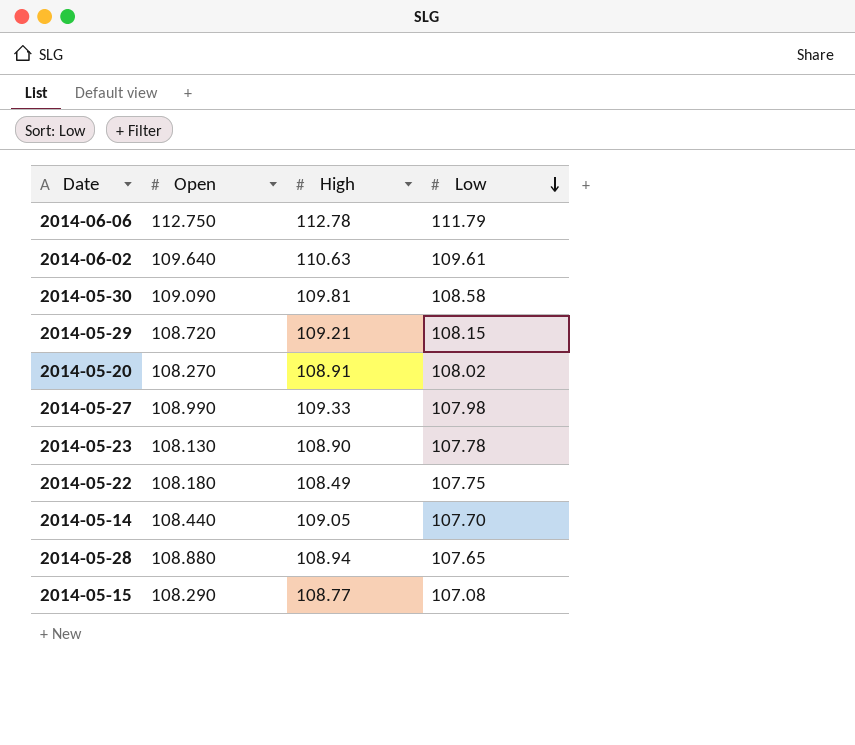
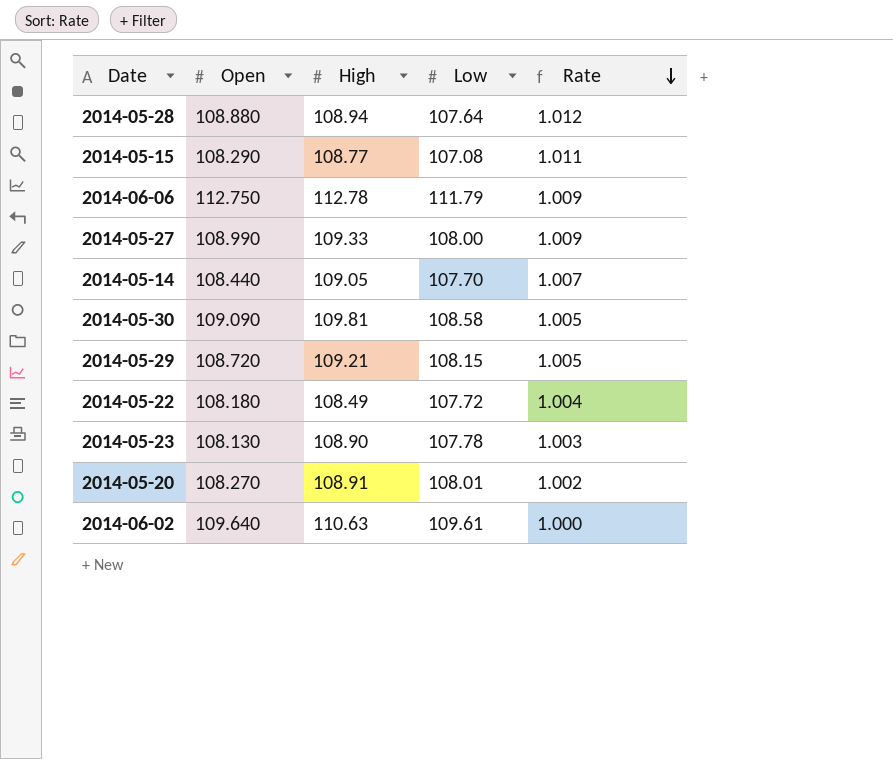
row order: Low descending -> Rate descending
column Rate | formula: none -> [Open] / [Low]
2014-05-28 | Low: 107.65 -> 107.64
2014-05-27 | Low: 107.98 -> 108.00
2014-05-22 | Low: 107.75 -> 107.72
2014-05-20 | Low: 108.02 -> 108.01

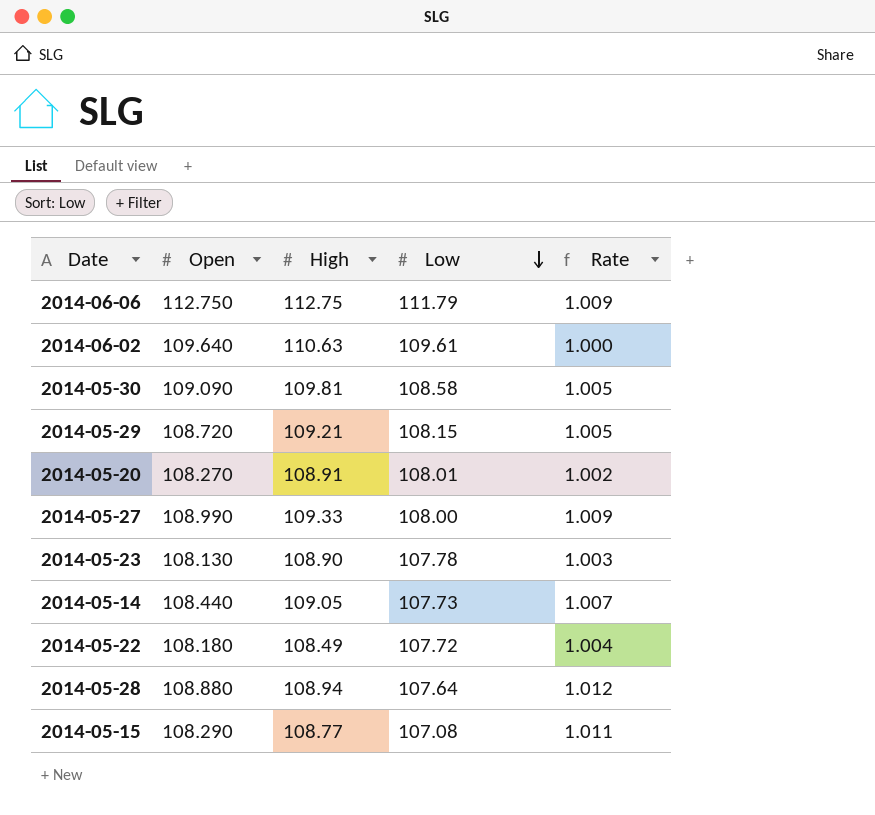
row order: Rate descending -> Low descending
2014-06-06 | High: 112.78 -> 112.75
2014-05-14 | Low: 107.70 -> 107.73

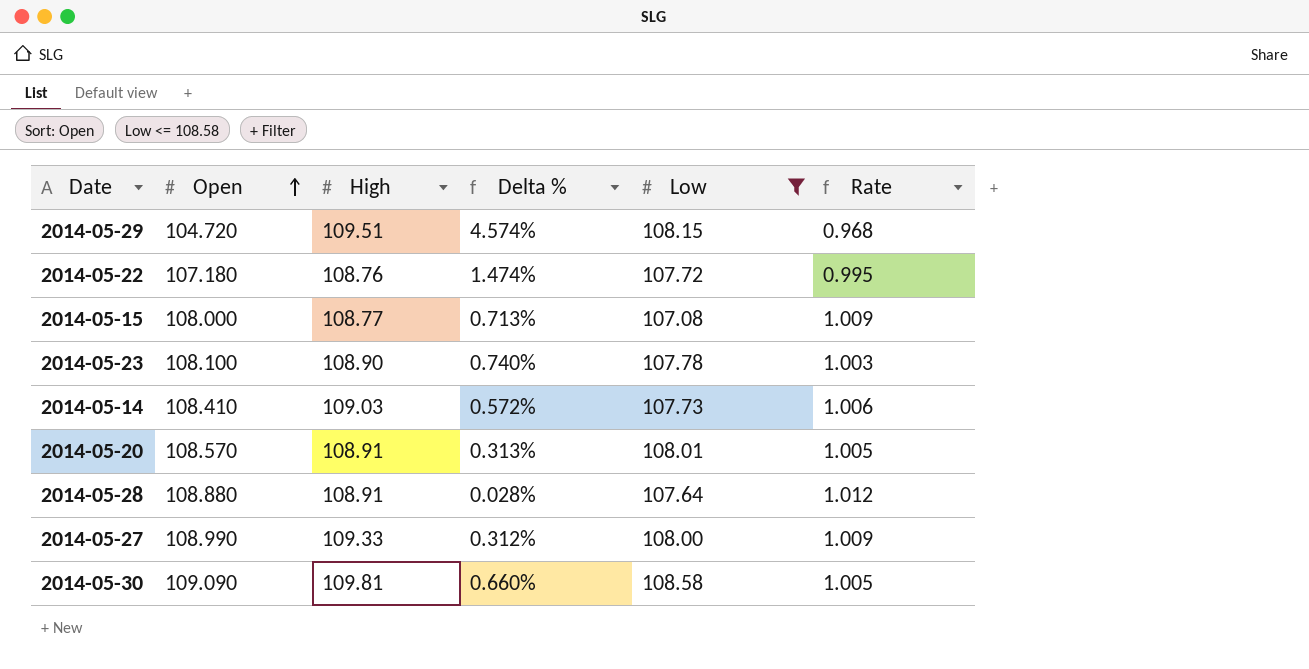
filter: none -> Low <= 108.58
row order: Low descending -> Open ascending
column Delta % | formula: none -> ([High] - [Open]) / [Open]
2014-05-29 | Open: 108.720 -> 104.720
2014-05-29 | High: 109.21 -> 109.51
2014-05-29 | Rate: 1.005 -> 0.968
2014-05-22 | Open: 108.180 -> 107.180
2014-05-22 | High: 108.49 -> 108.76
2014-05-22 | Rate: 1.004 -> 0.995
2014-05-15 | Open: 108.290 -> 108.000
2014-05-15 | Rate: 1.011 -> 1.009
2014-05-23 | Open: 108.130 -> 108.100
2014-05-14 | Open: 108.440 -> 108.410
2014-05-14 | High: 109.05 -> 109.03
2014-05-14 | Rate: 1.007 -> 1.006
2014-05-20 | Open: 108.270 -> 108.570
2014-05-20 | Rate: 1.002 -> 1.005
2014-05-28 | High: 108.94 -> 108.91

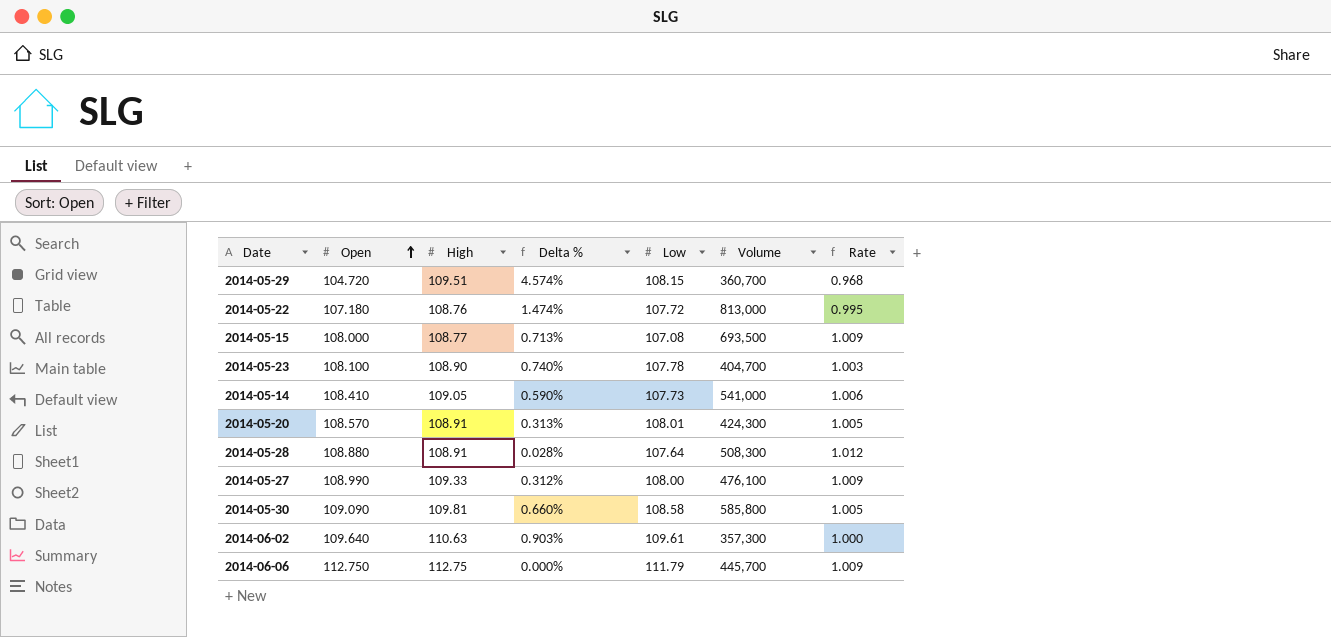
filter: Low <= 108.58 -> none
column Volume | position: none -> 6
2014-05-14 | High: 109.03 -> 109.05
2014-05-14 | Delta %: 0.572% -> 0.590%

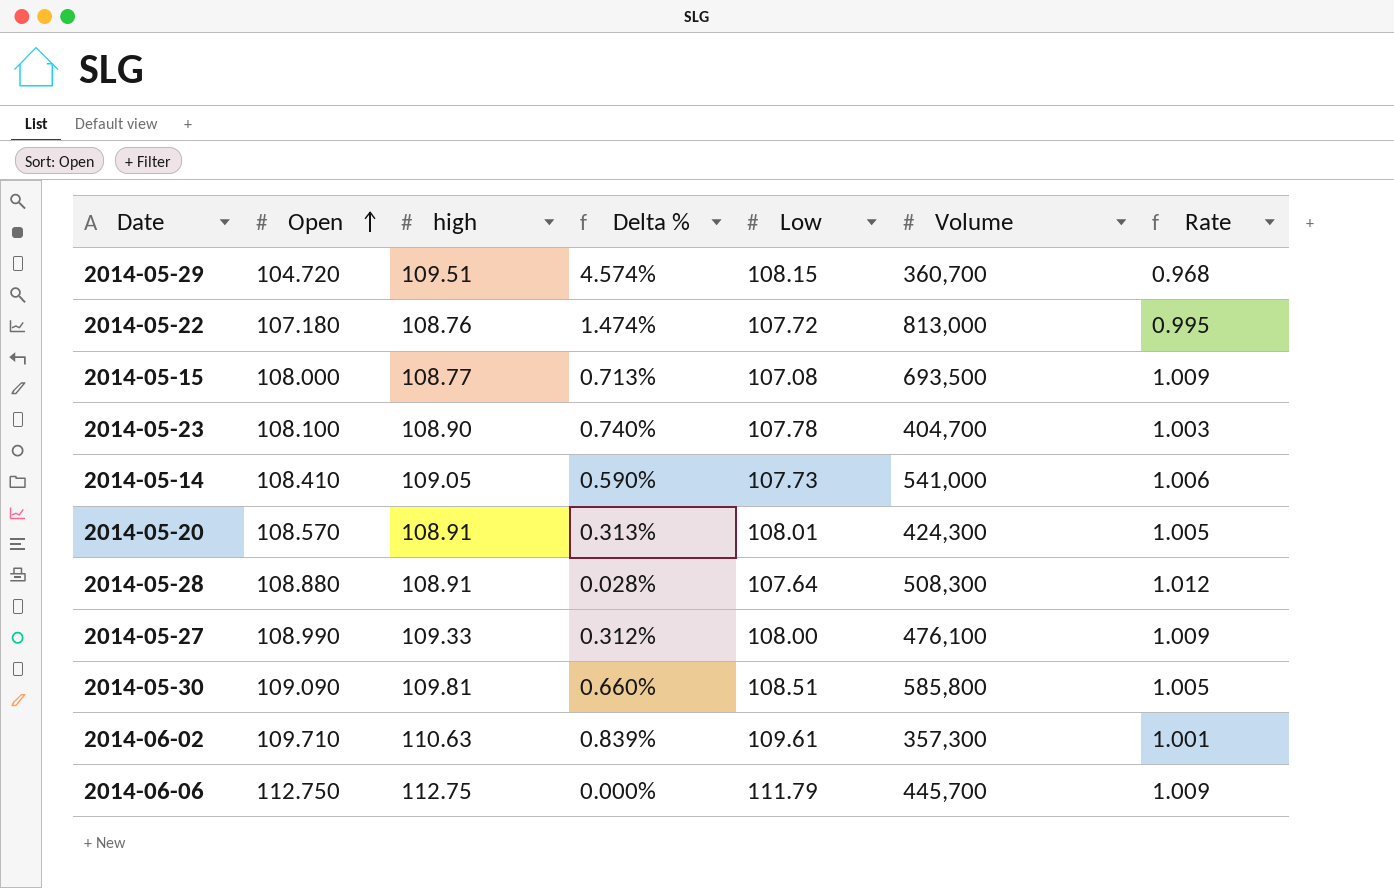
column name: High -> high
2014-05-30 | Low: 108.58 -> 108.51
2014-06-02 | Open: 109.640 -> 109.710
2014-06-02 | Delta %: 0.903% -> 0.839%
2014-06-02 | Rate: 1.000 -> 1.001

